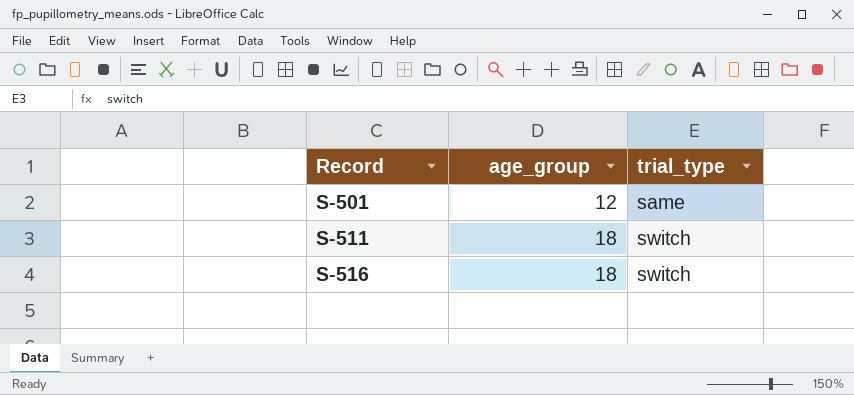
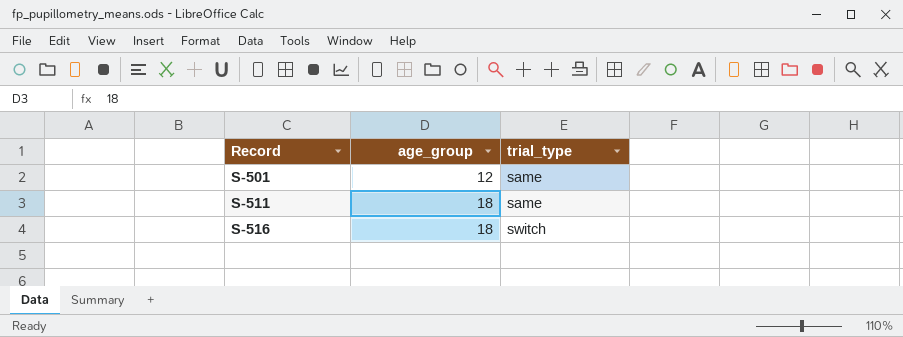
S-511 | trial_type: switch -> same

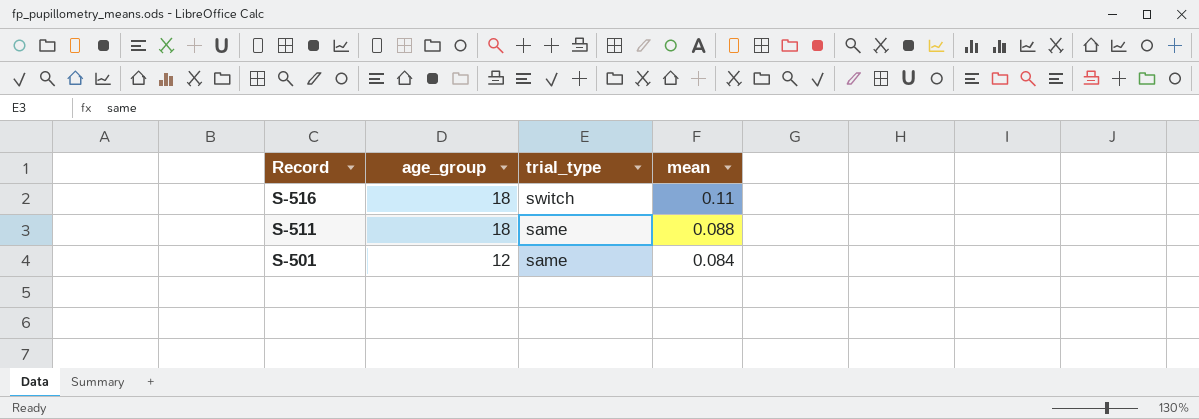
row order: Record ascending -> Record descending
column mean | position: none -> 4

